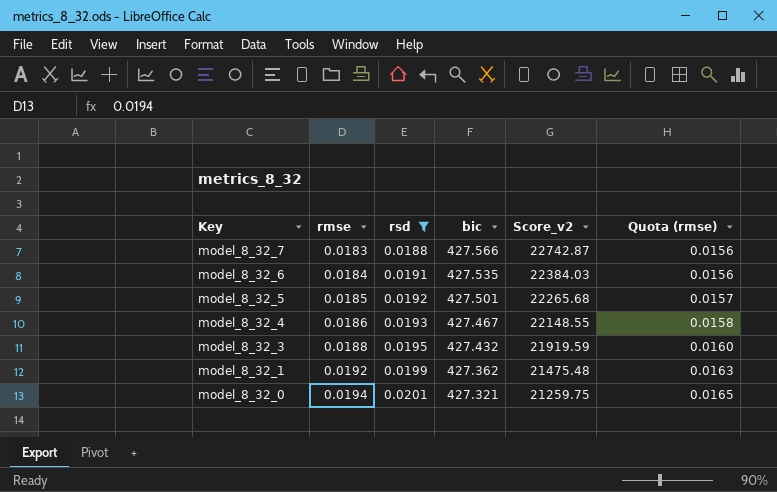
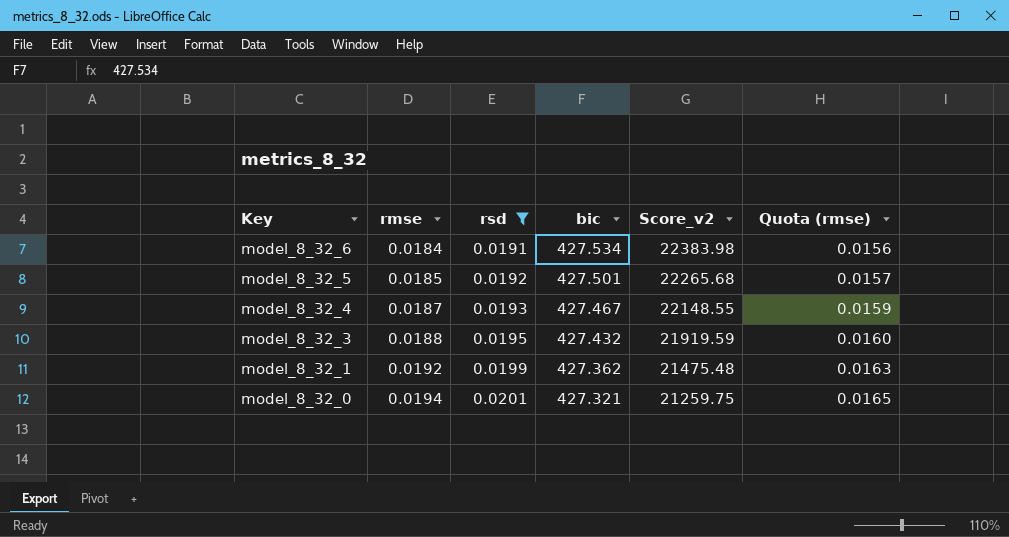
row model_8_32_7: 0.0183 | 0.0188 | 427.566 | 22742.87 | 0.0156 -> none
model_8_32_6 | bic: 427.535 -> 427.534
model_8_32_6 | Score_v2: 22384.03 -> 22383.98
model_8_32_4 | rmse: 0.0186 -> 0.0187
model_8_32_4 | Quota (rmse): 0.0158 -> 0.0159

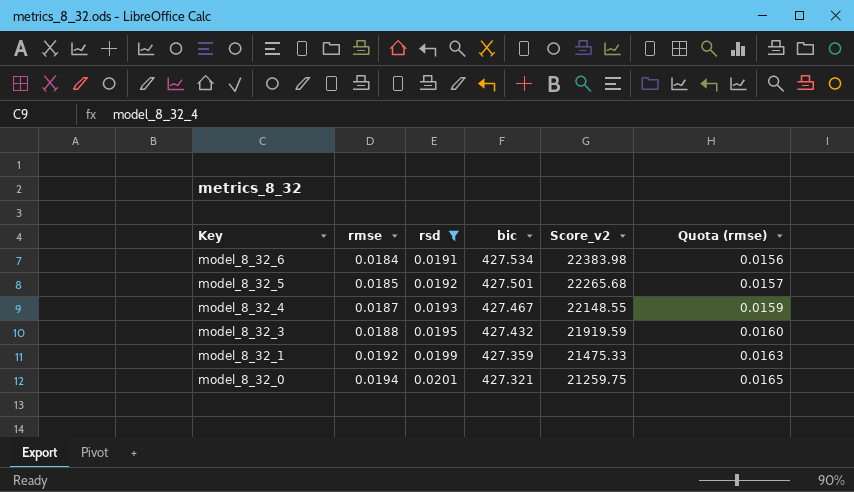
model_8_32_1 | bic: 427.362 -> 427.359
model_8_32_1 | Score_v2: 21475.48 -> 21475.33

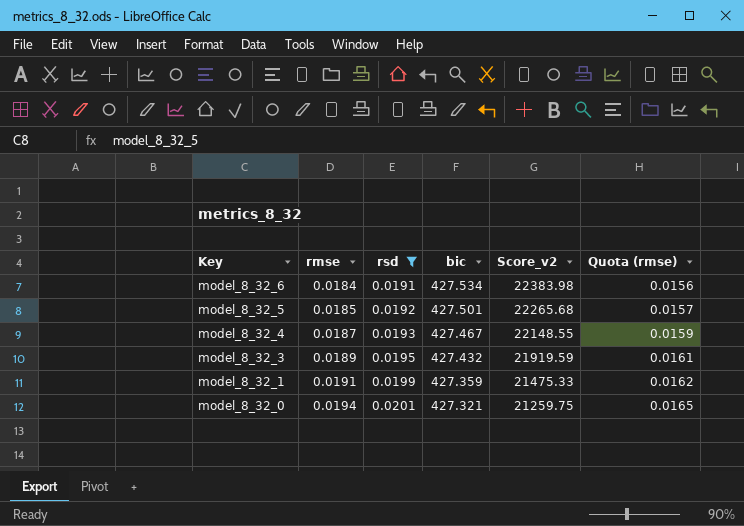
model_8_32_3 | rmse: 0.0188 -> 0.0189
model_8_32_3 | Quota (rmse): 0.0160 -> 0.0161
model_8_32_1 | rmse: 0.0192 -> 0.0191
model_8_32_1 | Quota (rmse): 0.0163 -> 0.0162

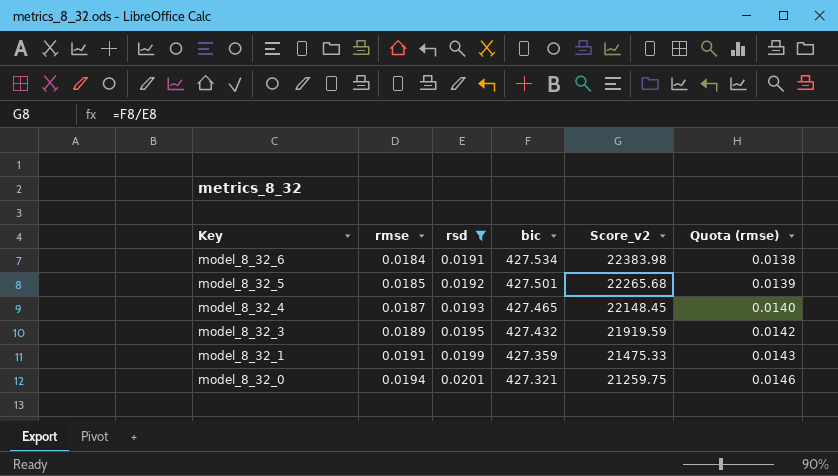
column Quota (rmse) | formula: [rmse] * 0.85 -> [rmse] * 0.75
model_8_32_4 | bic: 427.467 -> 427.465
model_8_32_4 | Score_v2: 22148.55 -> 22148.45

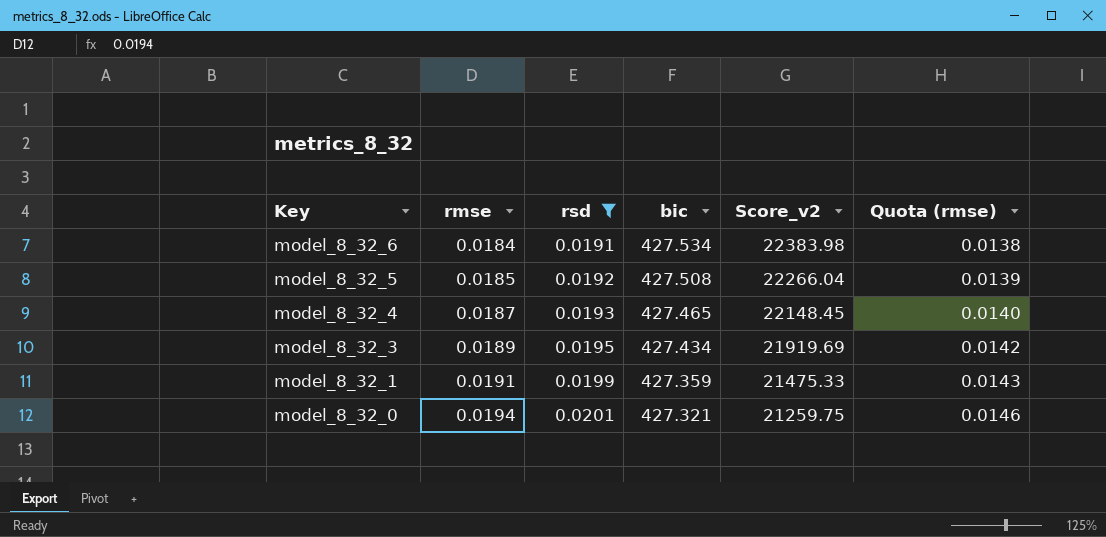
model_8_32_5 | bic: 427.501 -> 427.508
model_8_32_5 | Score_v2: 22265.68 -> 22266.04
model_8_32_3 | bic: 427.432 -> 427.434
model_8_32_3 | Score_v2: 21919.59 -> 21919.69

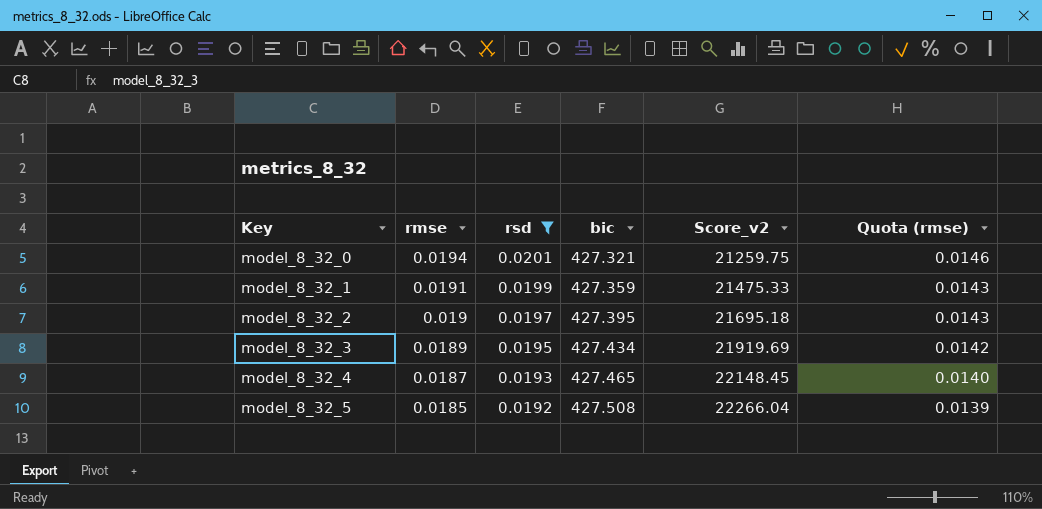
row order: Key descending -> Key ascending
row model_8_32_6: 0.0184 | 0.0191 | 427.534 | 22383.98 | 0.0138 -> none
row model_8_32_2: none -> 0.019 | 0.0197 | 427.395 | 21695.18 | 0.0143

